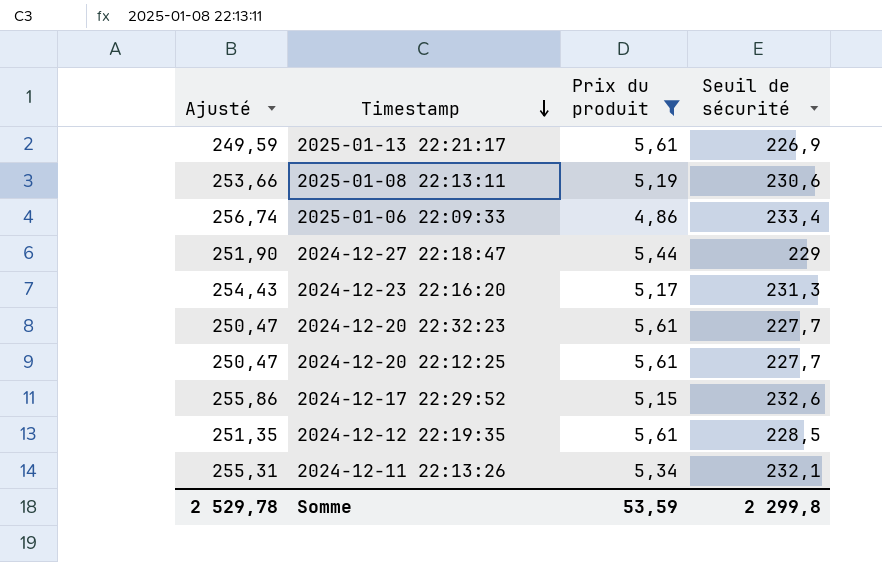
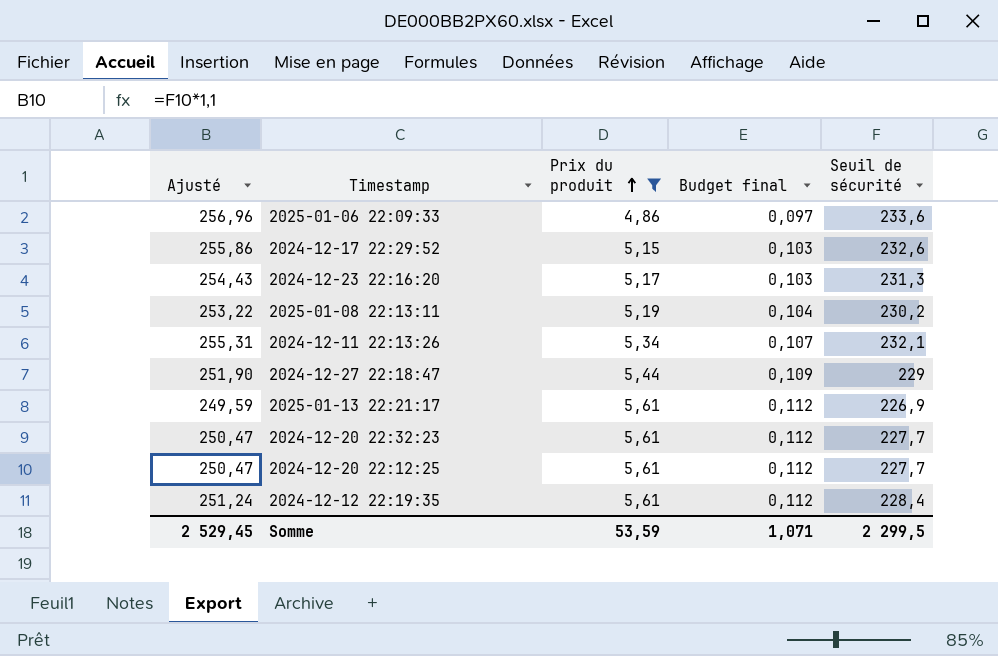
row order: Timestamp descending -> Prix du produit ascending
column Budget final | formula: none -> [Prix du produit] * 0,02
2025-01-06 22:09:33 | Ajusté: 256,74 -> 256,96
2025-01-06 22:09:33 | Seuil de sécurité: 233,4 -> 233,6
2025-01-08 22:13:11 | Ajusté: 253,66 -> 253,22
2025-01-08 22:13:11 | Seuil de sécurité: 230,6 -> 230,2
2024-12-12 22:19:35 | Ajusté: 251,35 -> 251,24
2024-12-12 22:19:35 | Seuil de sécurité: 228,5 -> 228,4
Somme | Ajusté: 2 529,78 -> 2 529,45
Somme | Seuil de sécurité: 2 299,8 -> 2 299,5

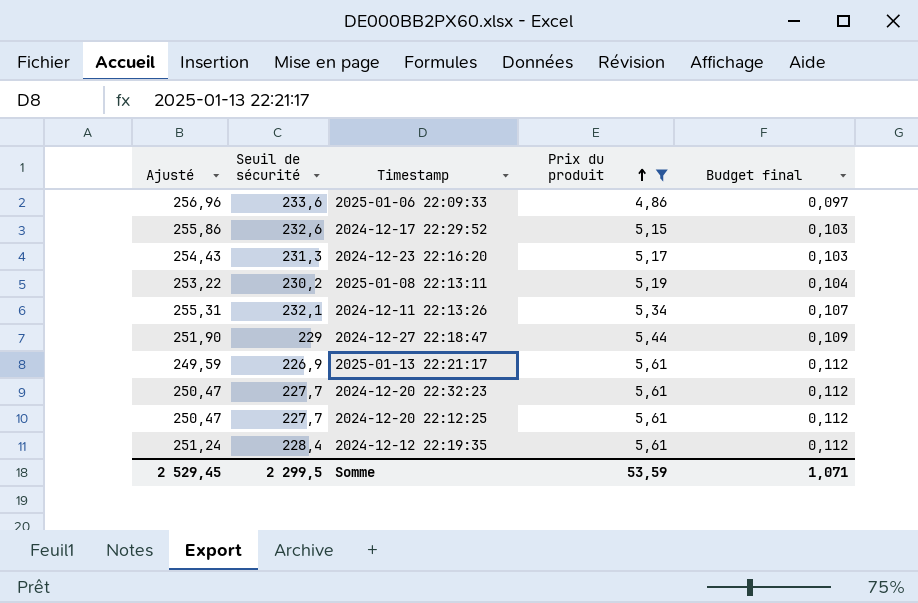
column Seuil de sécurité | position: 5 -> 2

